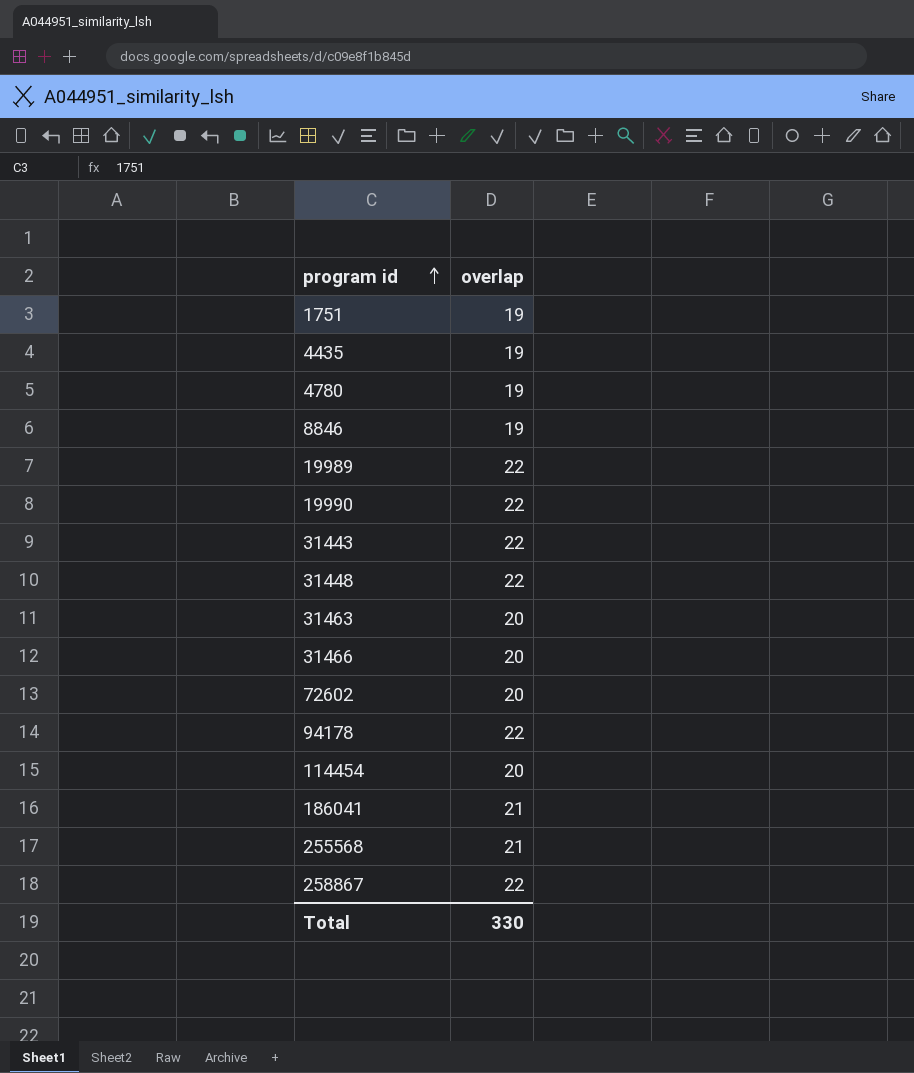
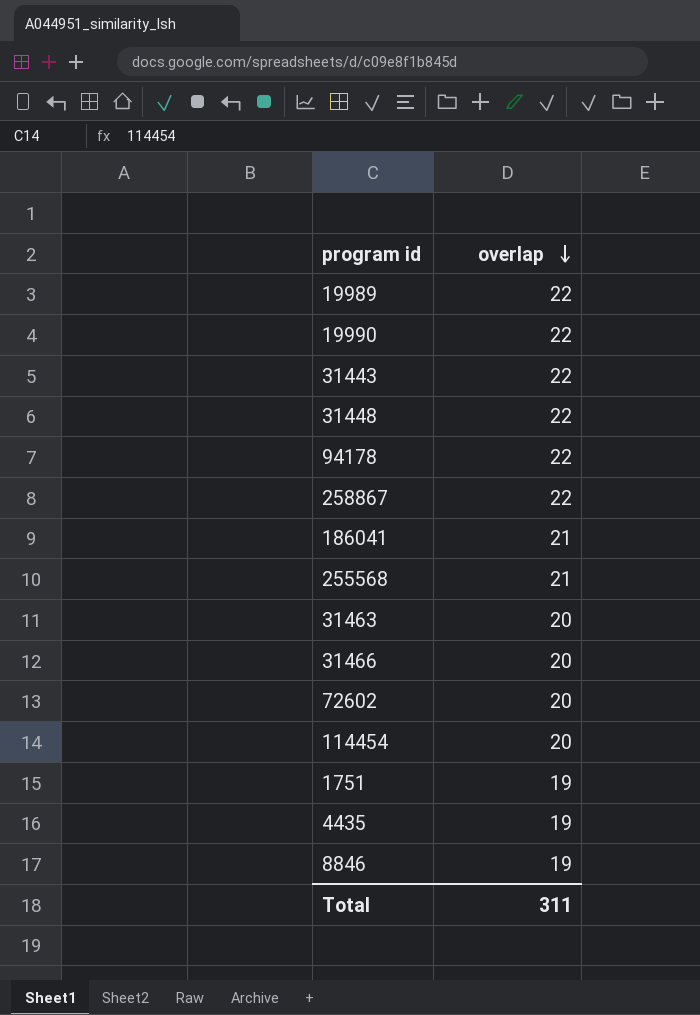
row order: program id ascending -> overlap descending
row 4780: 19 -> none
Total | overlap: 330 -> 311

